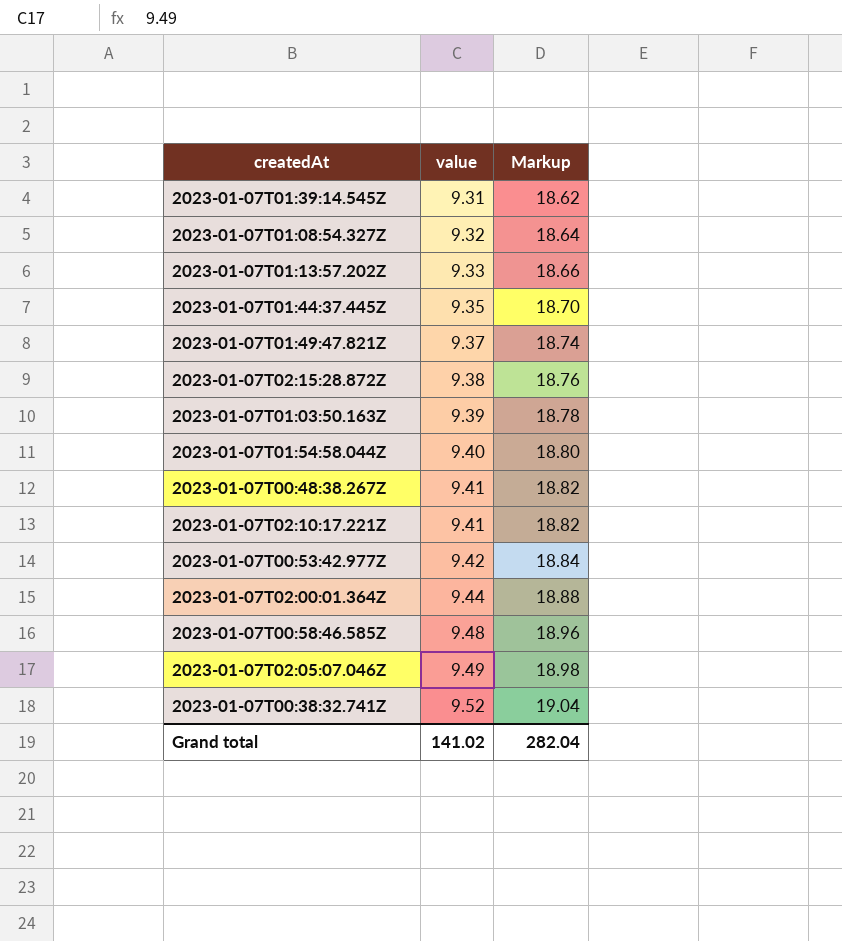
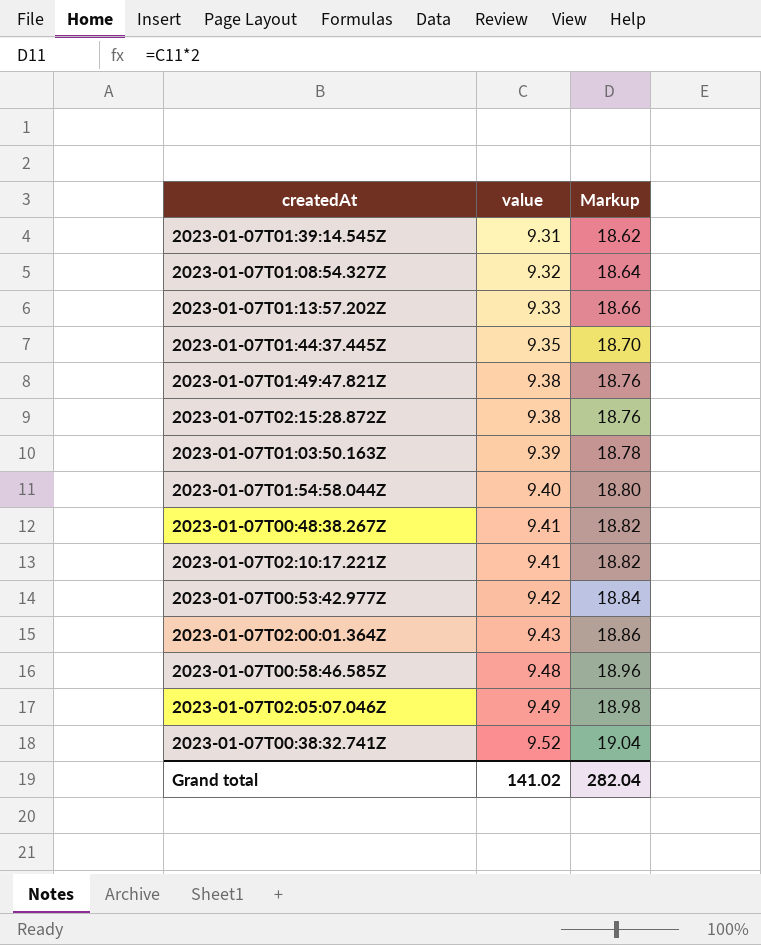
2023-01-07T01:49:47.821Z | value: 9.37 -> 9.38
2023-01-07T01:49:47.821Z | Markup: 18.74 -> 18.76
2023-01-07T02:00:01.364Z | value: 9.44 -> 9.43
2023-01-07T02:00:01.364Z | Markup: 18.88 -> 18.86

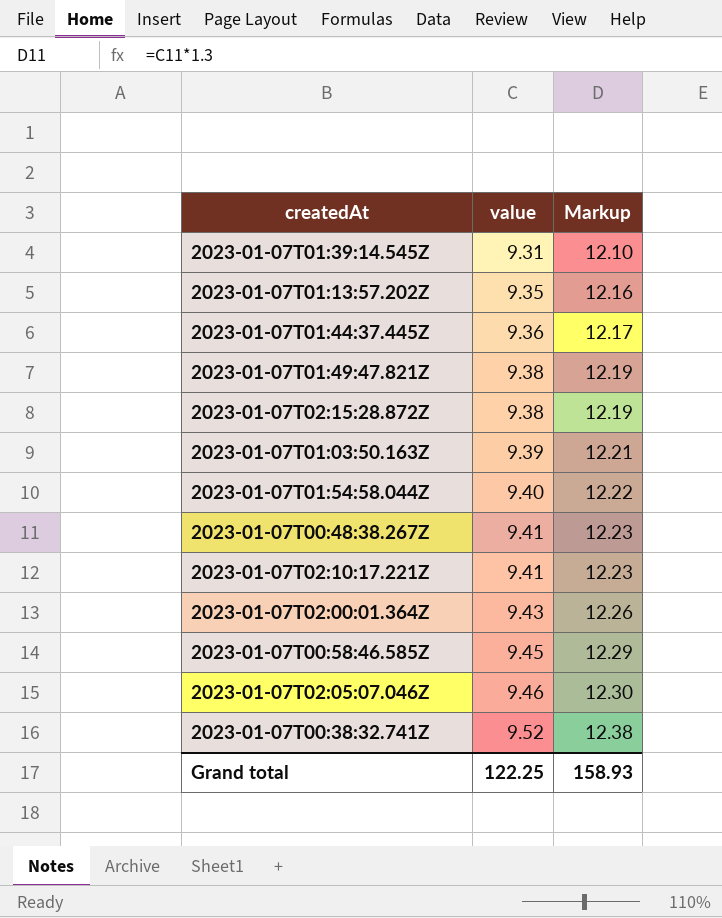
column Markup | formula: [value] * 2 -> [value] * 1.3
row 2023-01-07T01:08:54.327Z: 9.32 | 18.64 -> none
row 2023-01-07T00:53:42.977Z: 9.42 | 18.84 -> none
2023-01-07T01:13:57.202Z | value: 9.33 -> 9.35
2023-01-07T01:44:37.445Z | value: 9.35 -> 9.36
2023-01-07T00:58:46.585Z | value: 9.48 -> 9.45
2023-01-07T02:05:07.046Z | value: 9.49 -> 9.46
Grand total | value: 141.02 -> 122.25
Grand total | Markup: 282.04 -> 158.93

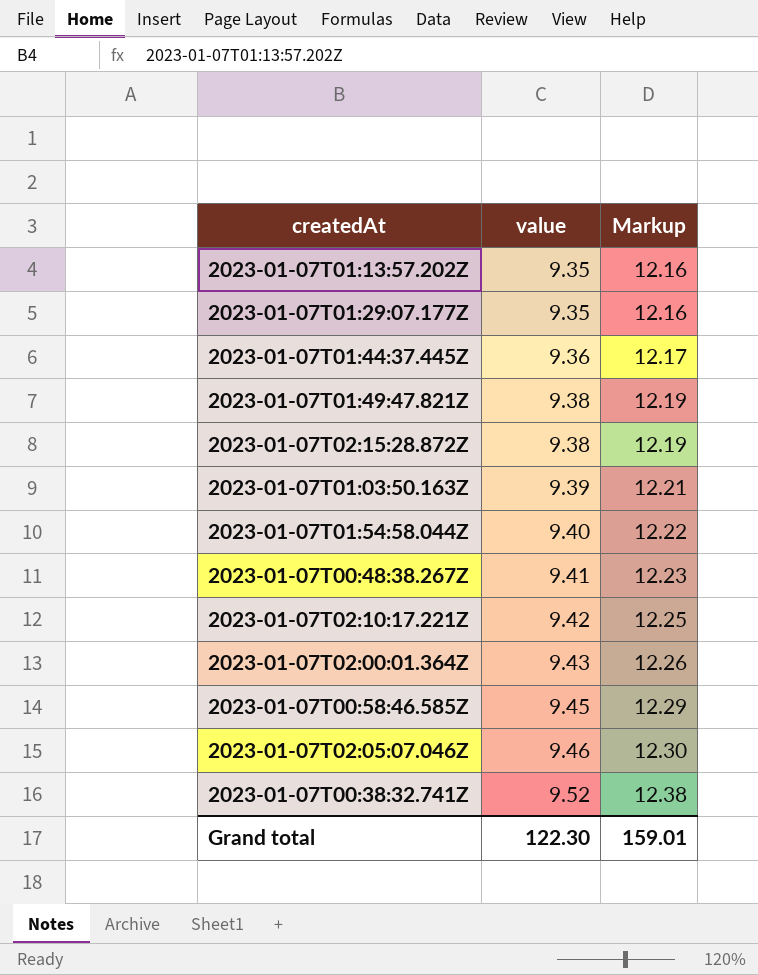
row 2023-01-07T01:39:14.545Z: 9.31 | 12.10 -> none
row 2023-01-07T01:29:07.177Z: none -> 9.35 | 12.16
2023-01-07T02:10:17.221Z | value: 9.41 -> 9.42
2023-01-07T02:10:17.221Z | Markup: 12.23 -> 12.25
Grand total | value: 122.25 -> 122.30
Grand total | Markup: 158.93 -> 159.01

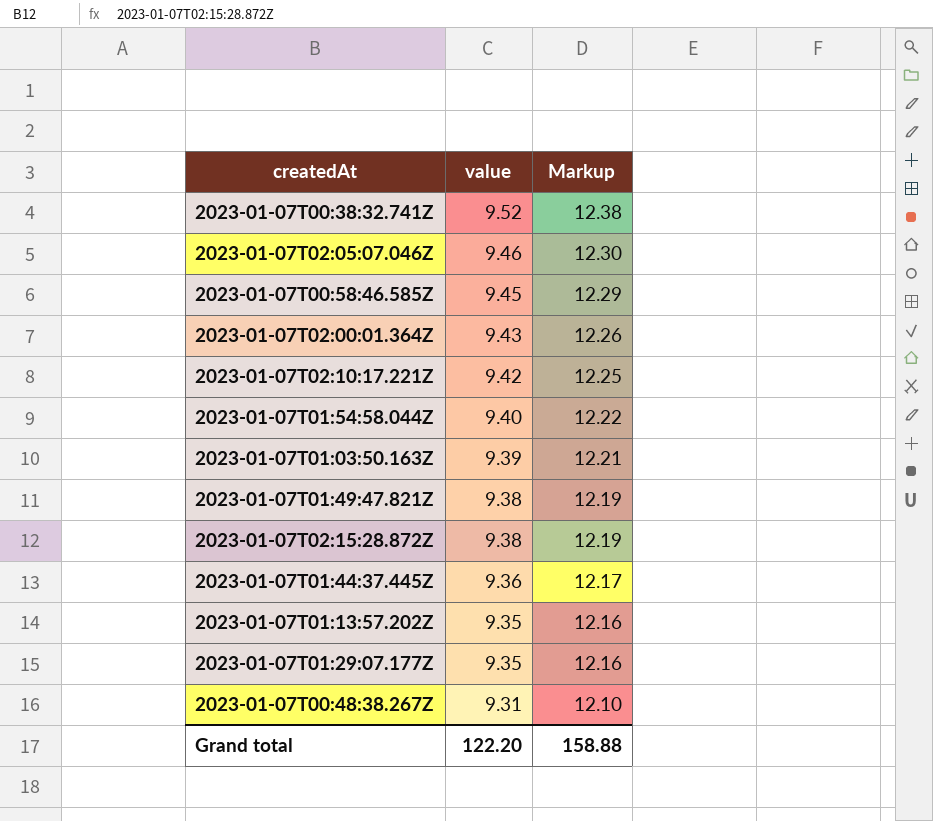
row order: value ascending -> value descending
2023-01-07T00:48:38.267Z | value: 9.41 -> 9.31
2023-01-07T00:48:38.267Z | Markup: 12.23 -> 12.10
Grand total | value: 122.30 -> 122.20
Grand total | Markup: 159.01 -> 158.88

